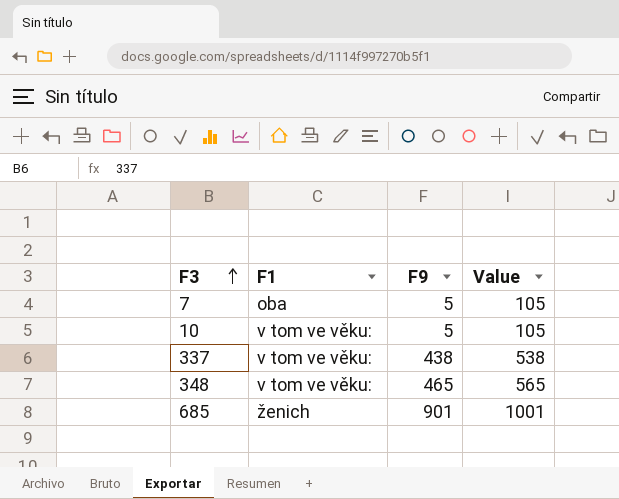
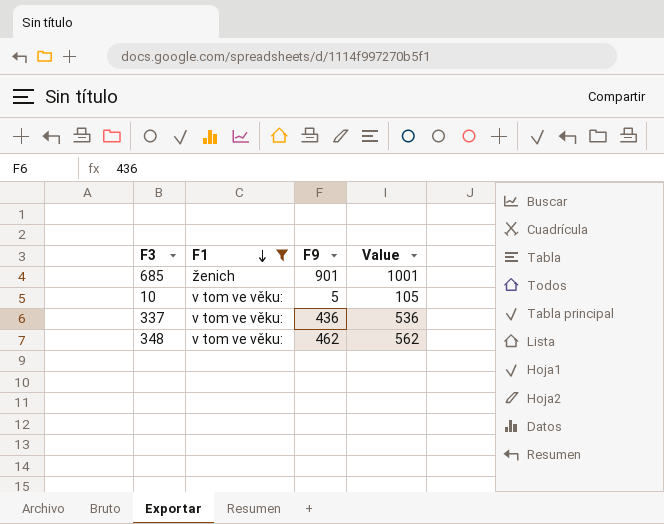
filter: none -> F1 != oba
row order: F3 ascending -> F1 descending
337 | F9: 438 -> 436
337 | Value: 538 -> 536
348 | F9: 465 -> 462
348 | Value: 565 -> 562

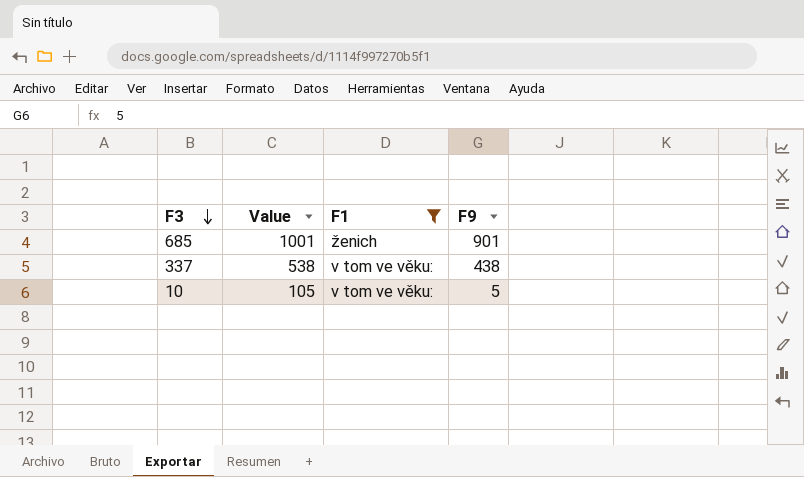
row order: F1 descending -> F3 descending
column Value | position: 4 -> 2
row 348: v tom ve věku: | 462 | 562 -> none
337 | Value: 536 -> 538
337 | F9: 436 -> 438

